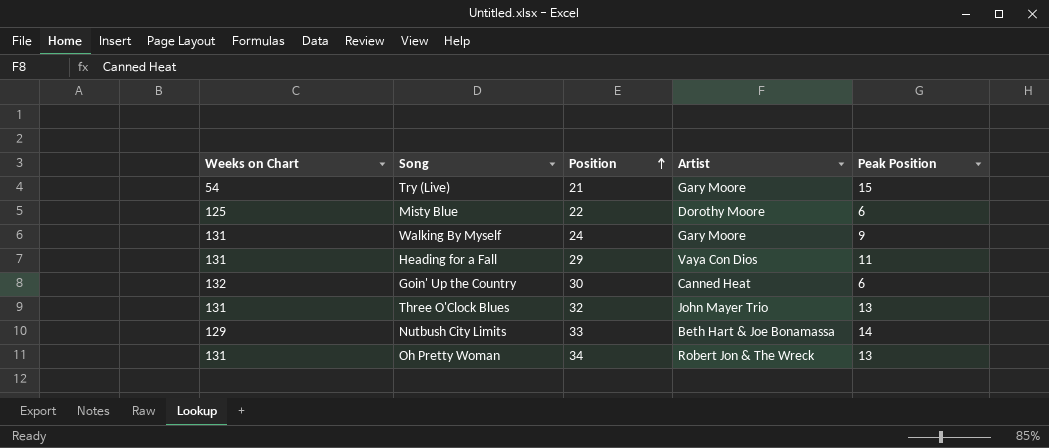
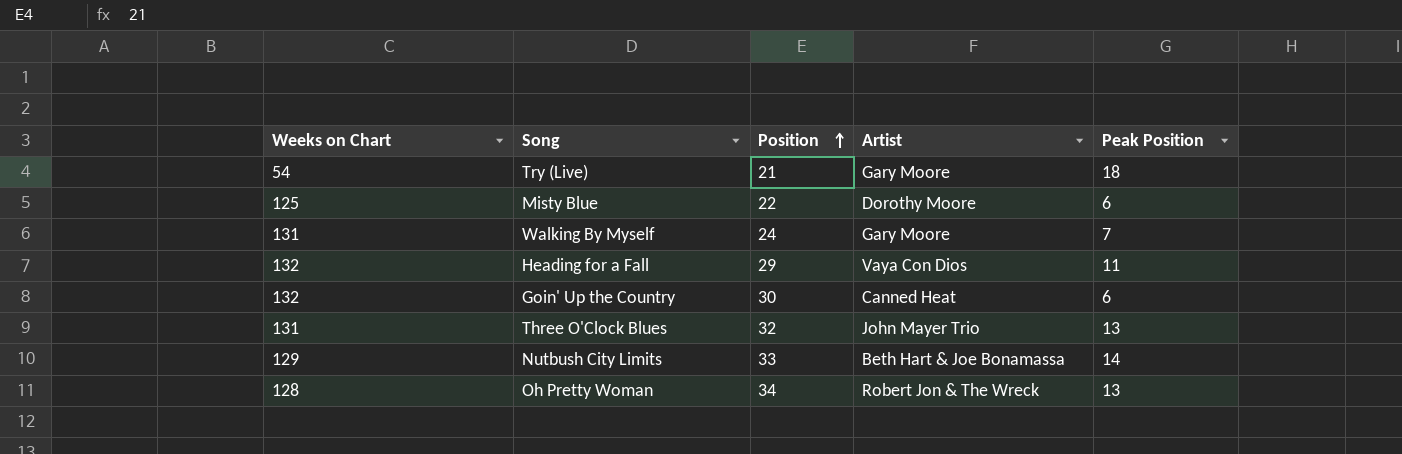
Try (Live) | Peak Position: 15 -> 18
Walking By Myself | Peak Position: 9 -> 7
Heading for a Fall | Weeks on Chart: 131 -> 132
Oh Pretty Woman | Weeks on Chart: 131 -> 128

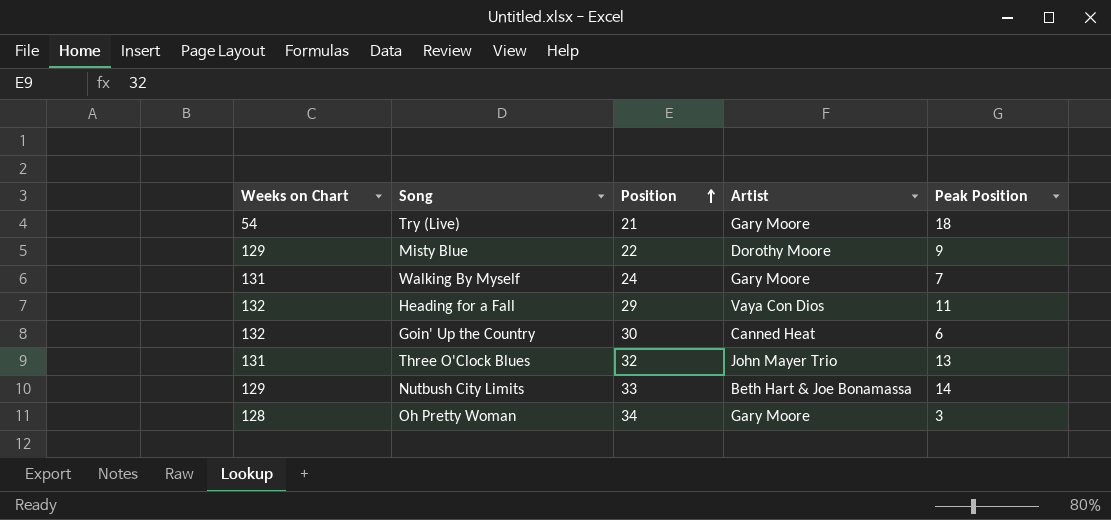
Misty Blue | Weeks on Chart: 125 -> 129
Misty Blue | Peak Position: 6 -> 9
Oh Pretty Woman | Artist: Robert Jon & The Wreck -> Gary Moore
Oh Pretty Woman | Peak Position: 13 -> 3

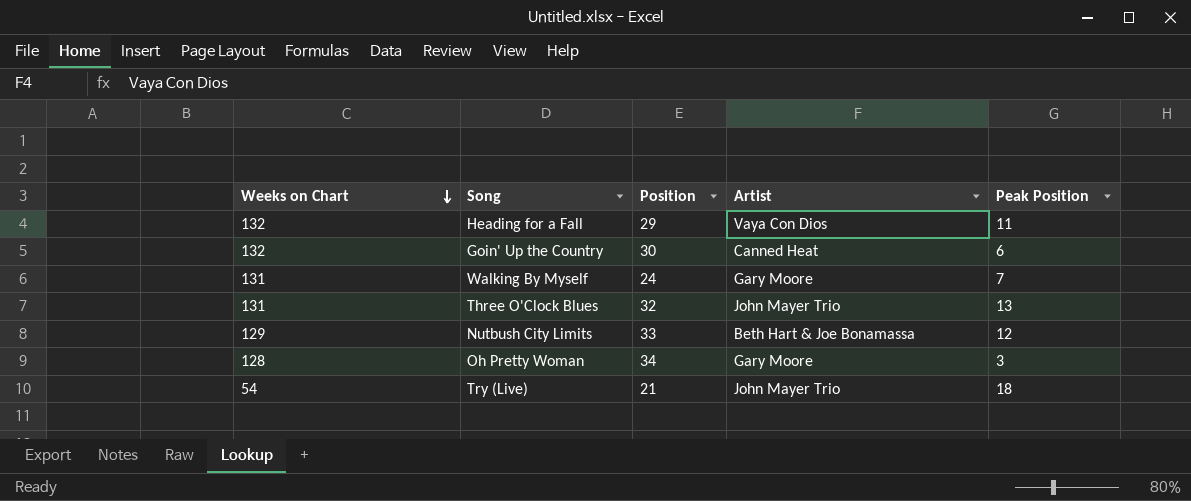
row order: Position ascending -> Weeks on Chart descending
row Misty Blue: 129 | 22 | Dorothy Moore | 9 -> none
Nutbush City Limits | Peak Position: 14 -> 12
Try (Live) | Artist: Gary Moore -> John Mayer Trio

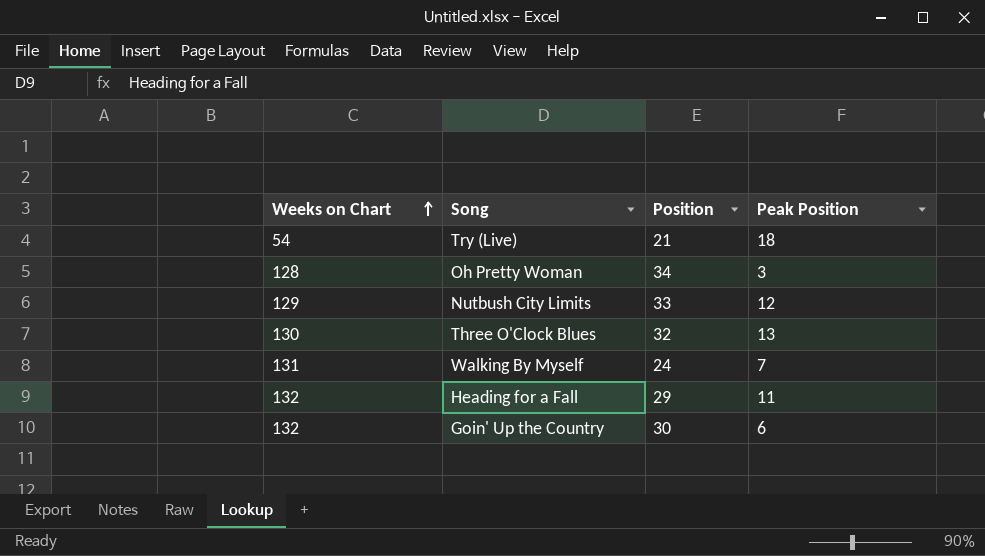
row order: Weeks on Chart descending -> Weeks on Chart ascending
column Artist | position: 4 -> none
Three O'Clock Blues | Weeks on Chart: 131 -> 130

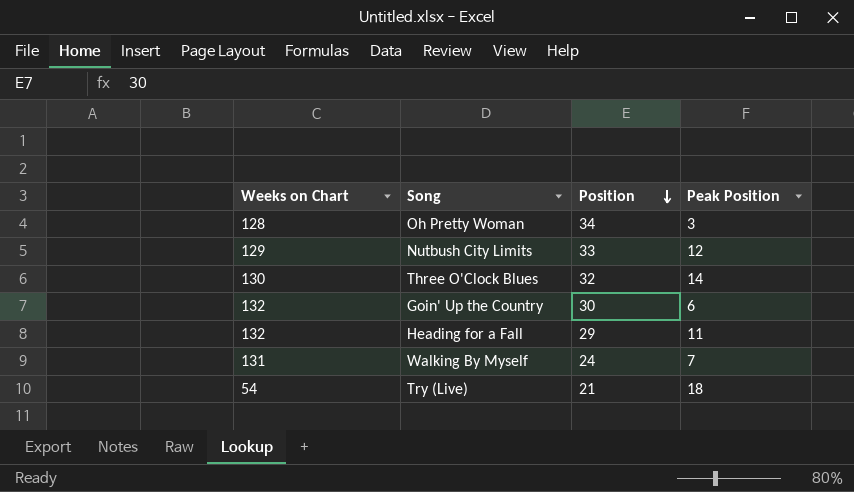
row order: Weeks on Chart ascending -> Position descending
Three O'Clock Blues | Peak Position: 13 -> 14

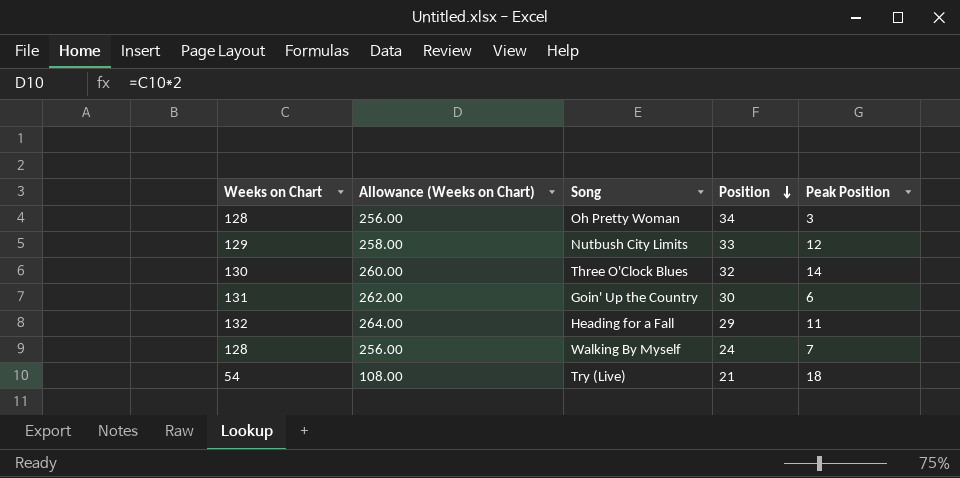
column Allowance (Weeks on Chart) | formula: none -> [Weeks on Chart] * 2
Goin' Up the Country | Weeks on Chart: 132 -> 131
Walking By Myself | Weeks on Chart: 131 -> 128

